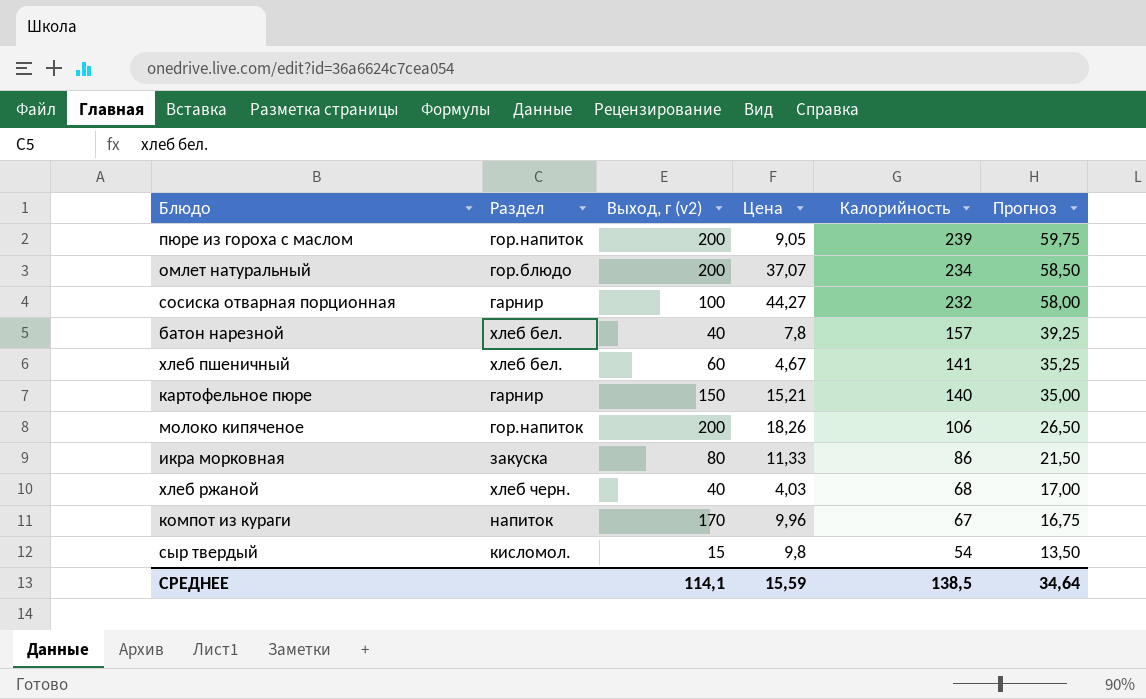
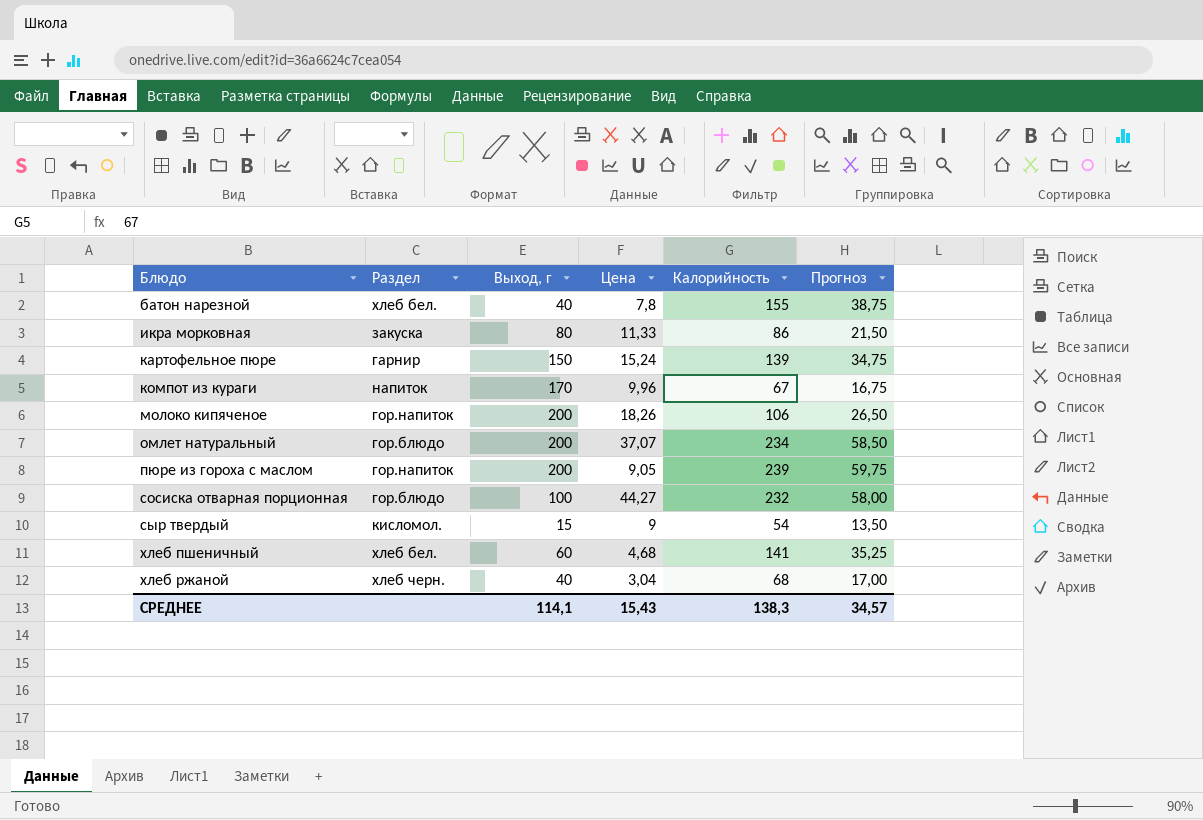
row order: Калорийность descending -> Блюдо ascending
column name: Выход, г (v2) -> Выход, г
батон нарезной | Калорийность: 157 -> 155
батон нарезной | Прогноз: 39,25 -> 38,75
картофельное пюре | Цена: 15,21 -> 15,24
картофельное пюре | Калорийность: 140 -> 139
картофельное пюре | Прогноз: 35,00 -> 34,75
сосиска отварная порционная | Раздел: гарнир -> гор.блюдо
сыр твердый | Цена: 9,8 -> 9
хлеб пшеничный | Цена: 4,67 -> 4,68
хлеб ржаной | Цена: 4,03 -> 3,04
СРЕДНЕЕ | Цена: 15,59 -> 15,43
СРЕДНЕЕ | Калорийность: 138,5 -> 138,3
СРЕДНЕЕ | Прогноз: 34,64 -> 34,57

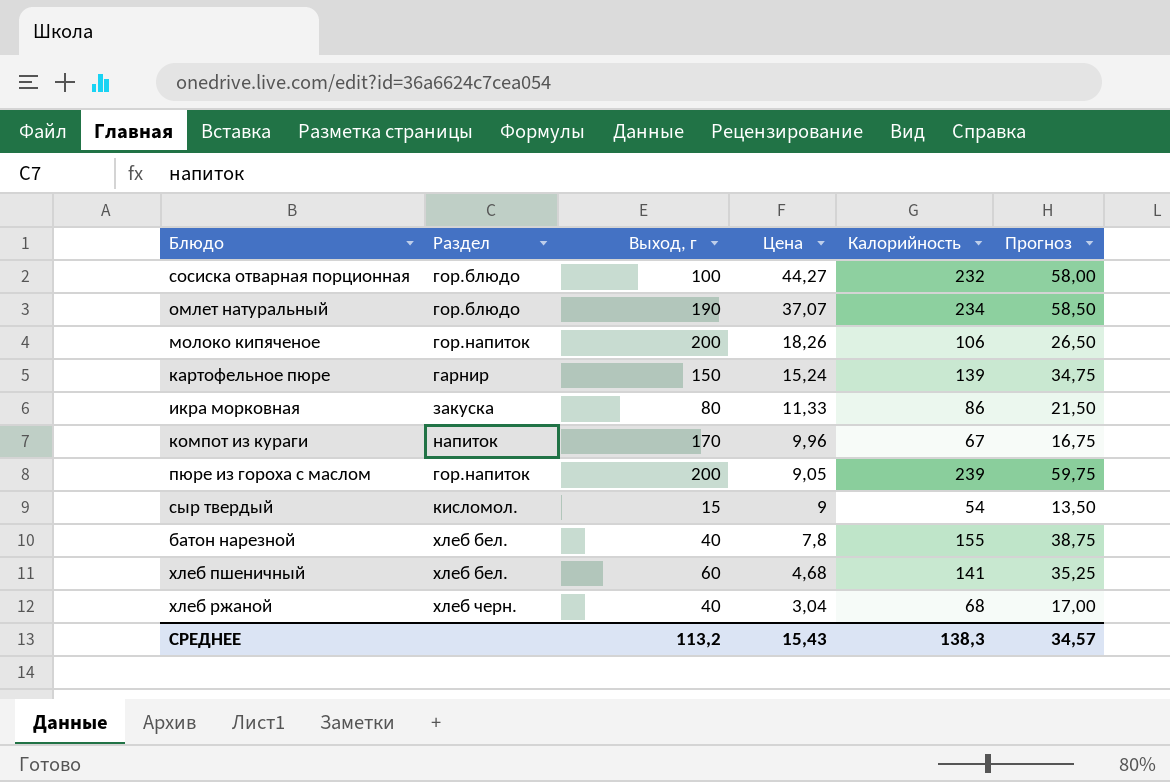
row order: Блюдо ascending -> Цена descending
омлет натуральный | Выход, г: 200 -> 190
СРЕДНЕЕ | Выход, г: 114,1 -> 113,2

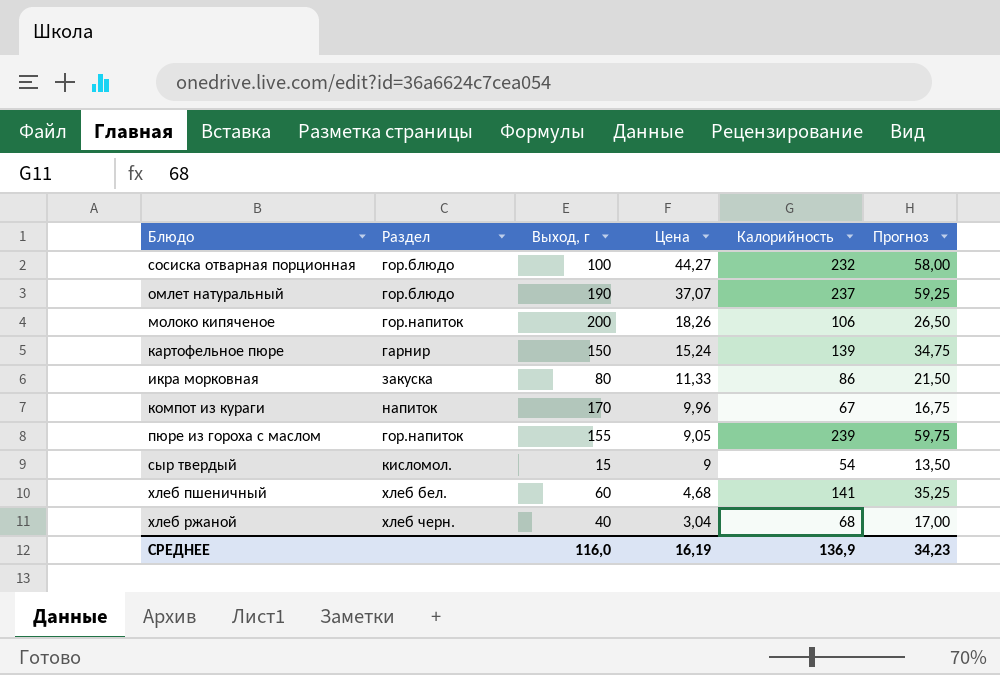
row батон нарезной: хлеб бел. | 40 | 7,8 | 155 | 38,75 -> none
омлет натуральный | Калорийность: 234 -> 237
омлет натуральный | Прогноз: 58,50 -> 59,25
пюре из гороха с маслом | Выход, г: 200 -> 155
СРЕДНЕЕ | Выход, г: 113,2 -> 116,0
СРЕДНЕЕ | Цена: 15,43 -> 16,19
СРЕДНЕЕ | Калорийность: 138,3 -> 136,9
СРЕДНЕЕ | Прогноз: 34,57 -> 34,23

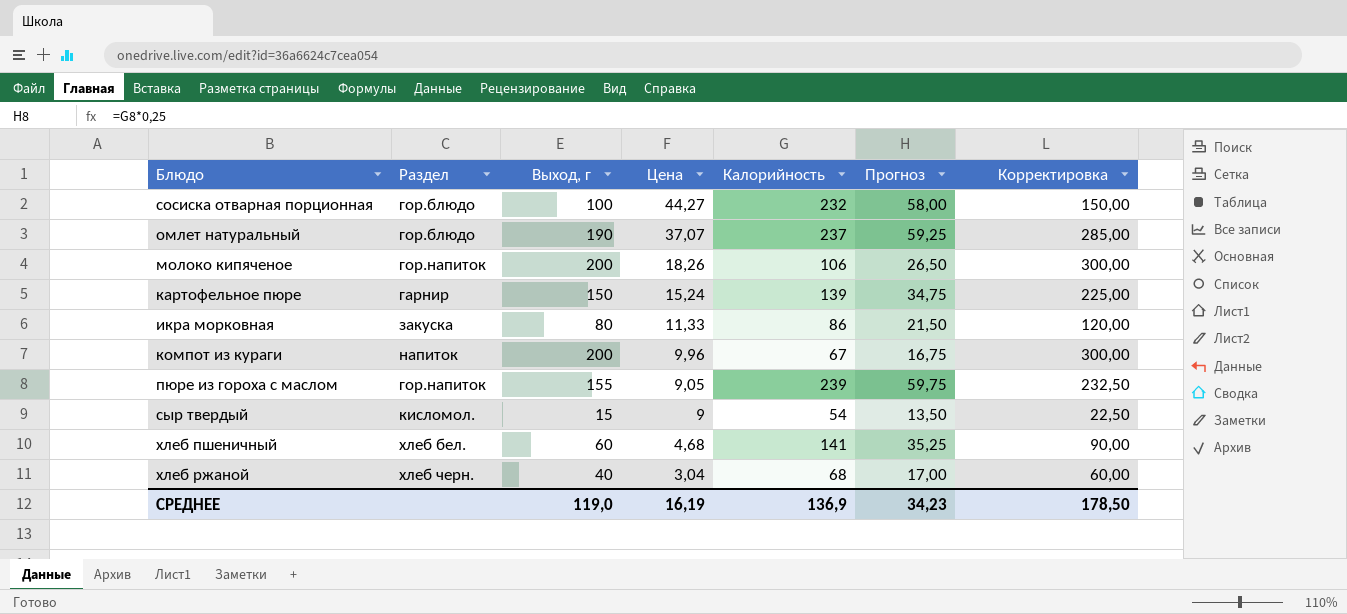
column Корректировка | formula: none -> [Выход, г] * 1,5
компот из кураги | Выход, г: 170 -> 200
СРЕДНЕЕ | Выход, г: 116,0 -> 119,0

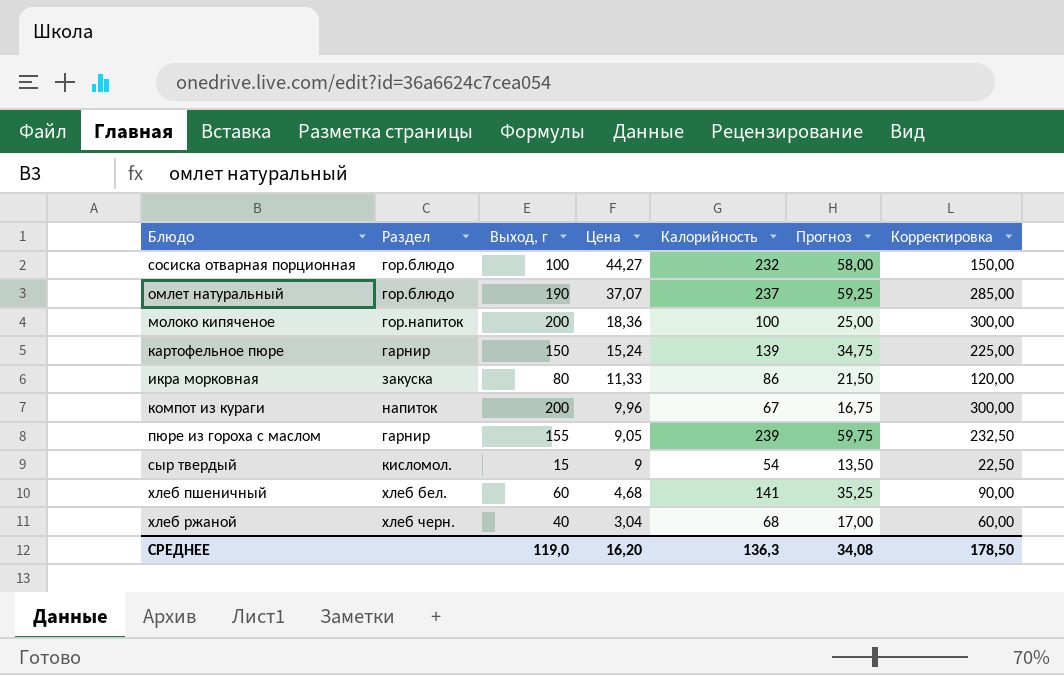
молоко кипяченое | Цена: 18,26 -> 18,36
молоко кипяченое | Калорийность: 106 -> 100
молоко кипяченое | Прогноз: 26,50 -> 25,00
пюре из гороха с маслом | Раздел: гор.напиток -> гарнир
СРЕДНЕЕ | Цена: 16,19 -> 16,20
СРЕДНЕЕ | Калорийность: 136,9 -> 136,3
СРЕДНЕЕ | Прогноз: 34,23 -> 34,08

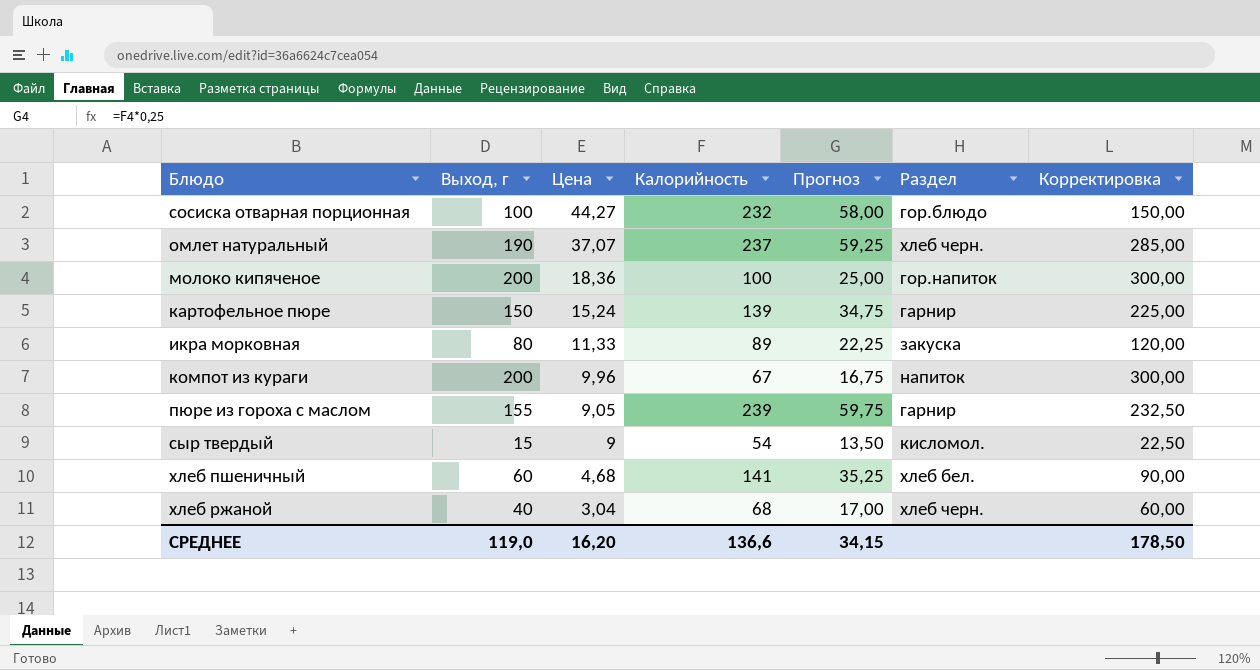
column Раздел | position: 2 -> 6
омлет натуральный | Раздел: гор.блюдо -> хлеб черн.
икра морковная | Калорийность: 86 -> 89
икра морковная | Прогноз: 21,50 -> 22,25
СРЕДНЕЕ | Калорийность: 136,3 -> 136,6
СРЕДНЕЕ | Прогноз: 34,08 -> 34,15

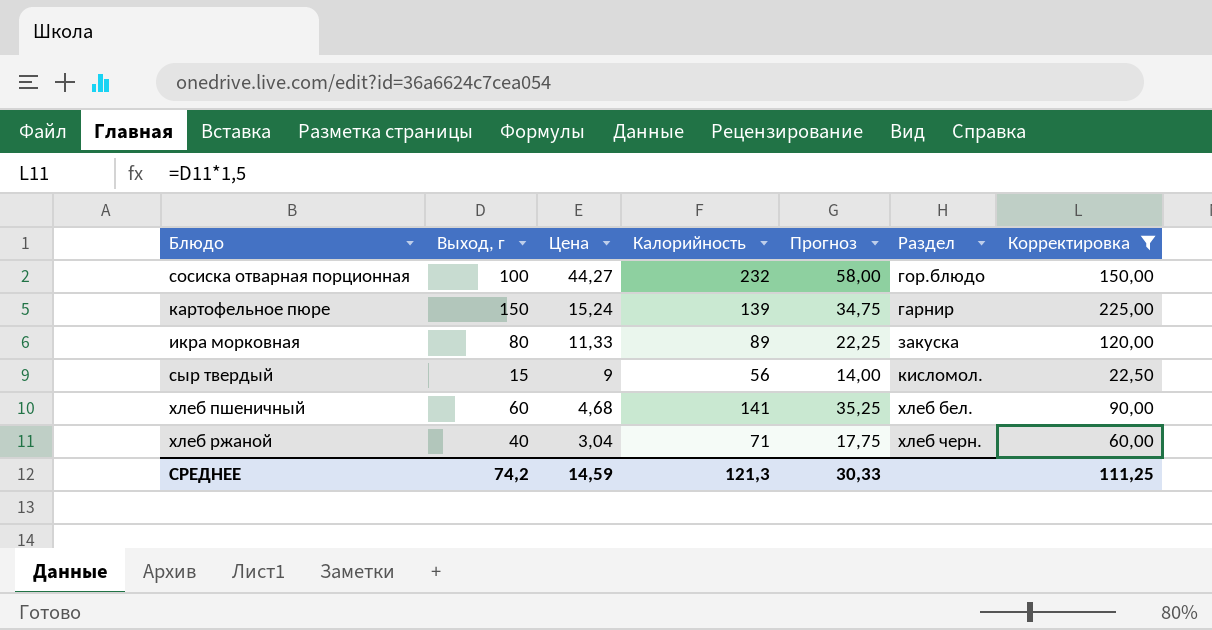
filter: none -> Корректировка <= 225,00
сыр твердый | Калорийность: 54 -> 56
сыр твердый | Прогноз: 13,50 -> 14,00
хлеб ржаной | Калорийность: 68 -> 71
хлеб ржаной | Прогноз: 17,00 -> 17,75
СРЕДНЕЕ | Выход, г: 119,0 -> 74,2
СРЕДНЕЕ | Цена: 16,20 -> 14,59
СРЕДНЕЕ | Калорийность: 136,6 -> 121,3
СРЕДНЕЕ | Прогноз: 34,15 -> 30,33
СРЕДНЕЕ | Корректировка: 178,50 -> 111,25

